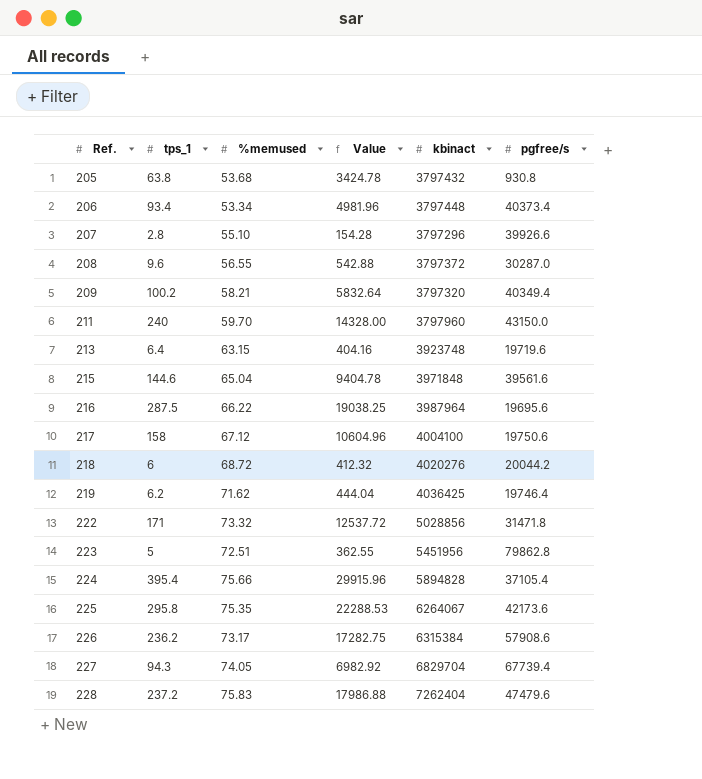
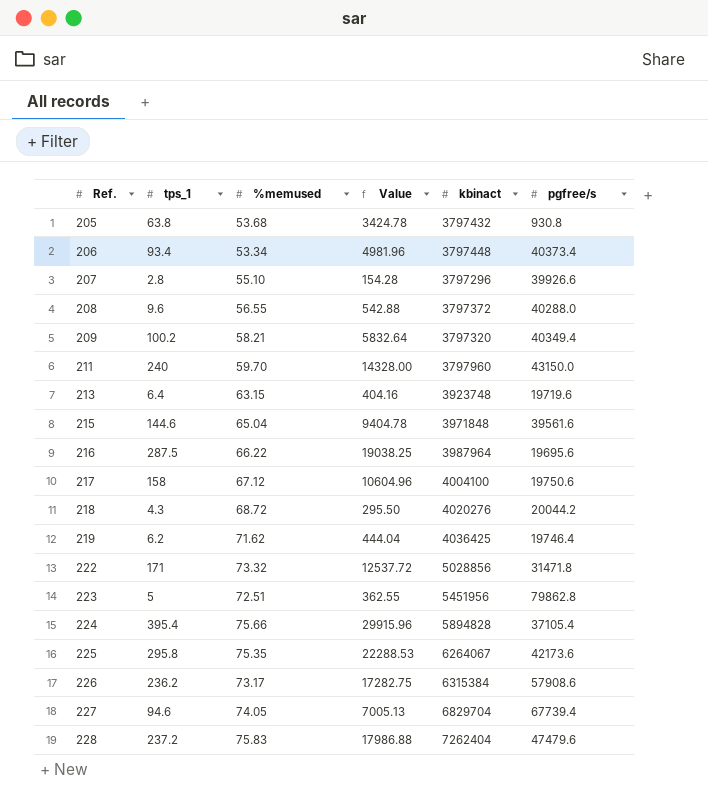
208 | pgfree/s: 30287.0 -> 40288.0
218 | tps_1: 6 -> 4.3
218 | Value: 412.32 -> 295.50
227 | tps_1: 94.3 -> 94.6
227 | Value: 6982.92 -> 7005.13

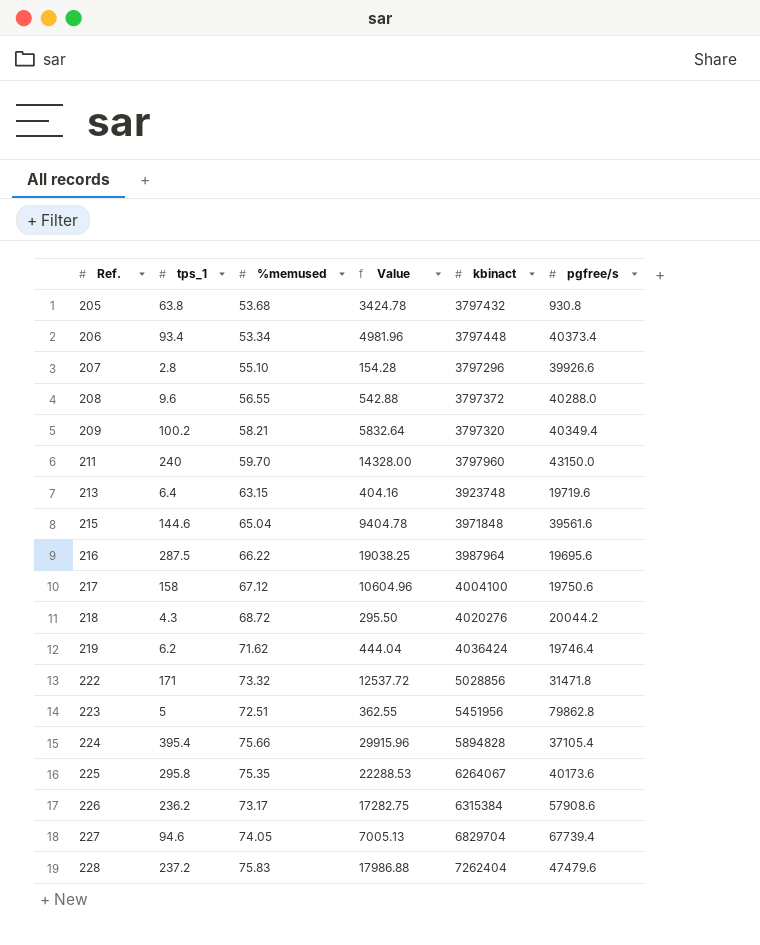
219 | kbinact: 4036425 -> 4036424
225 | pgfree/s: 42173.6 -> 40173.6

